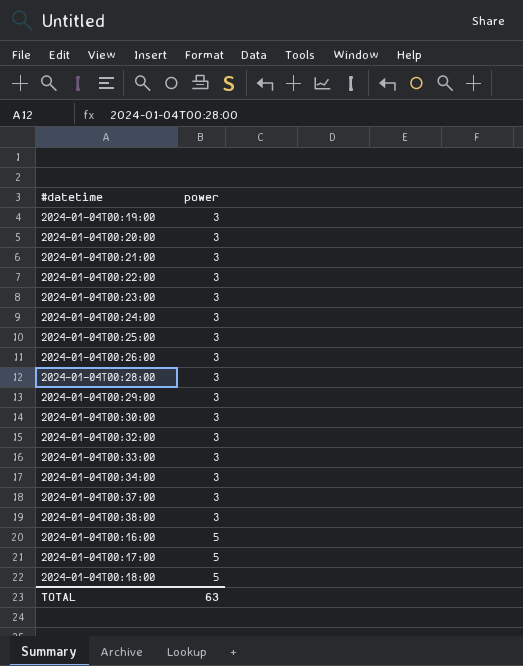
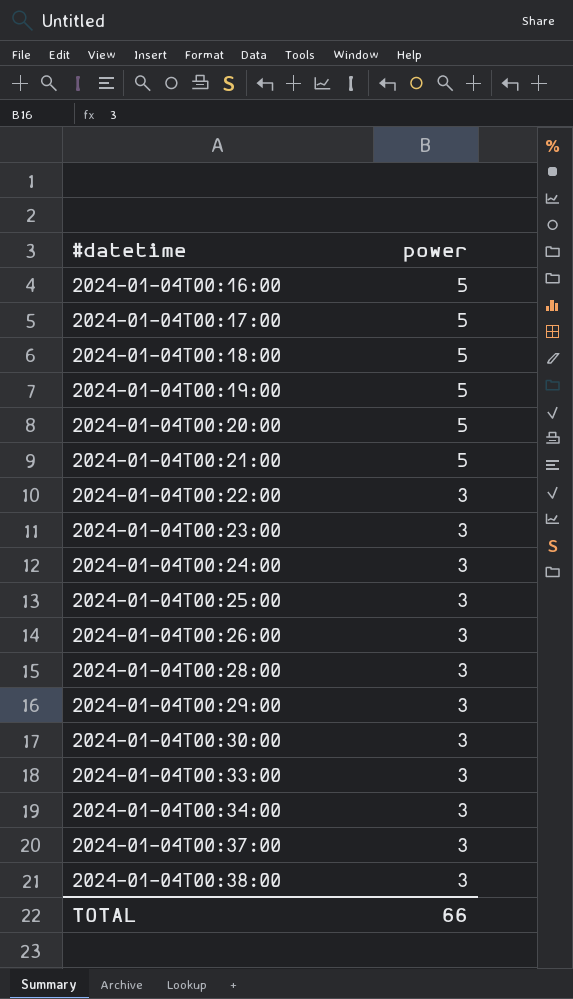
row order: power ascending -> #datetime ascending
row 2024-01-04T00:32:00: 3 -> none
2024-01-04T00:19:00 | power: 3 -> 5
2024-01-04T00:20:00 | power: 3 -> 5
2024-01-04T00:21:00 | power: 3 -> 5
TOTAL | power: 63 -> 66

